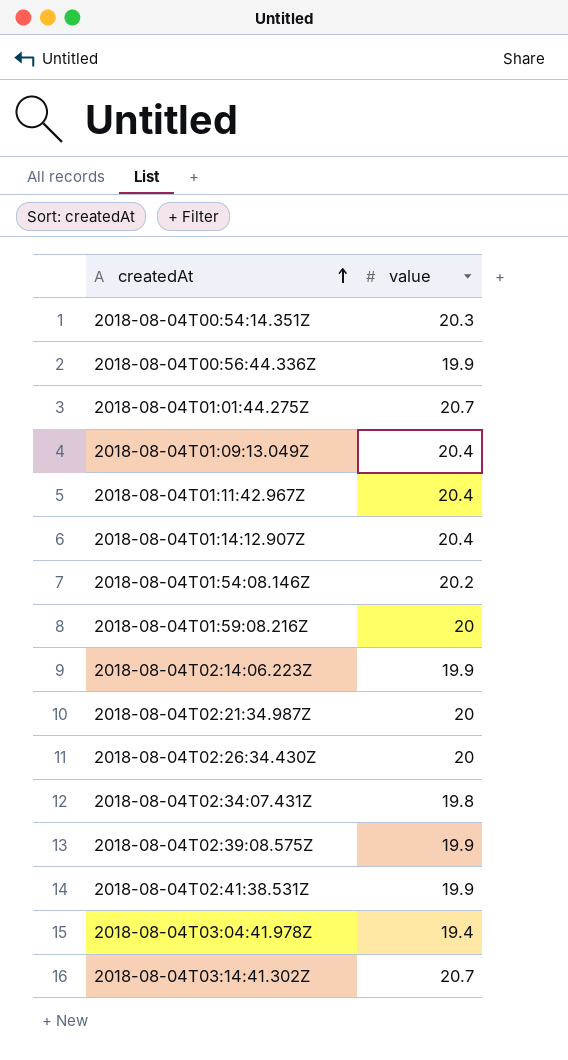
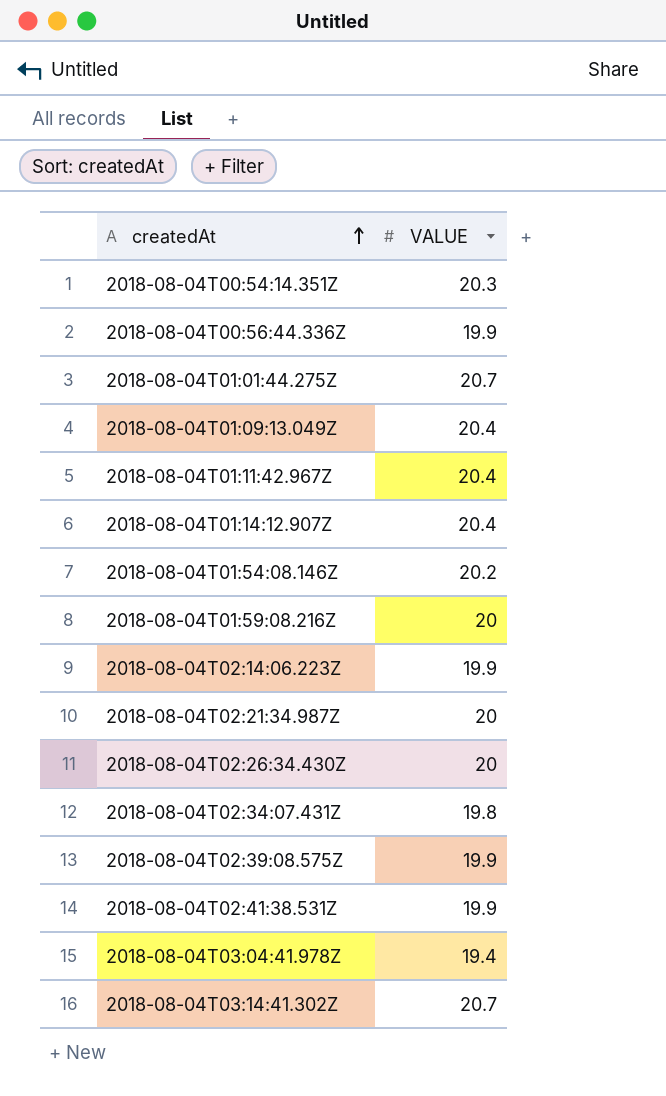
column name: value -> VALUE

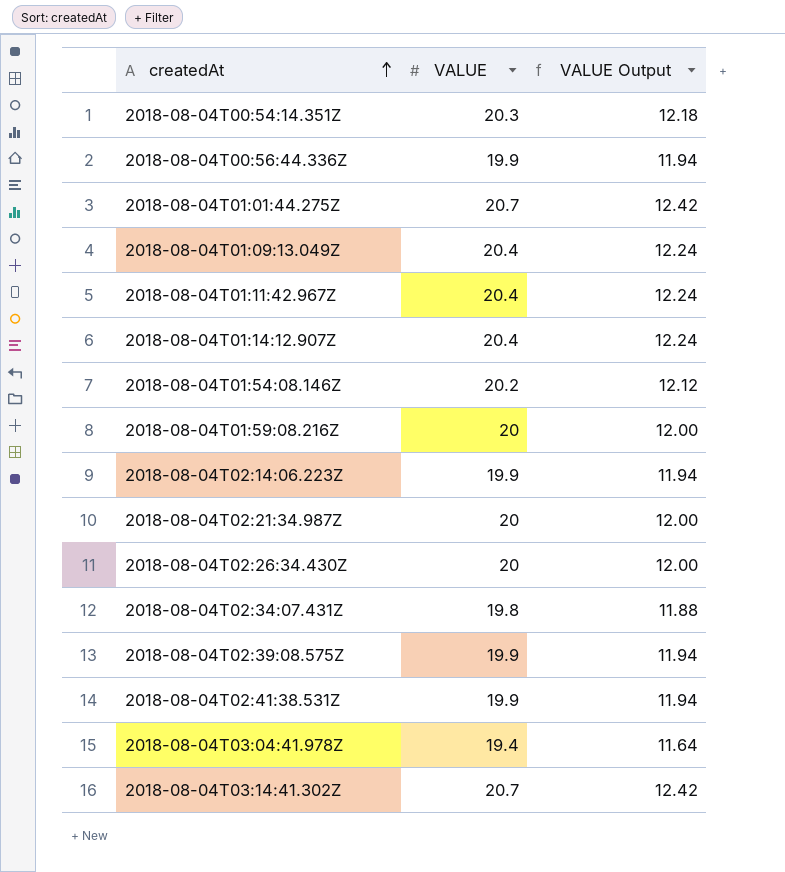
column VALUE Output | formula: none -> [VALUE] * 0.6

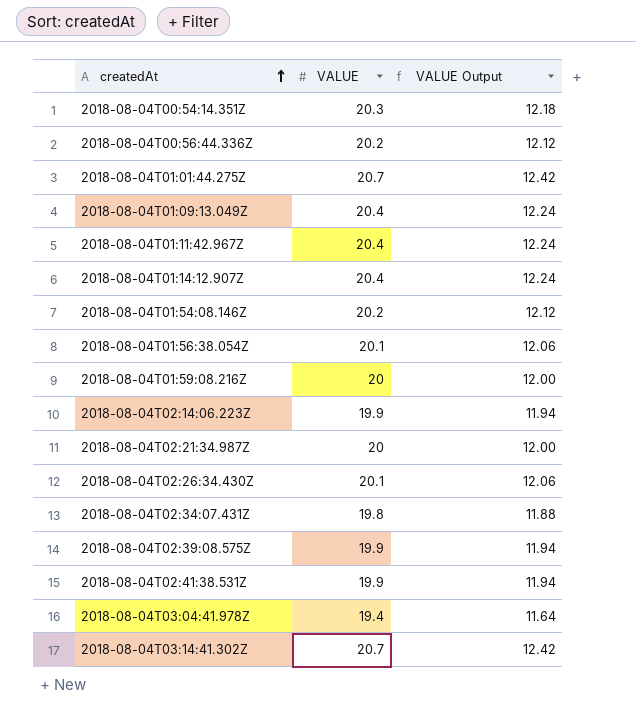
2018-08-04T00:56:44.336Z | VALUE: 19.9 -> 20.2
2018-08-04T00:56:44.336Z | VALUE Output: 11.94 -> 12.12
row 2018-08-04T01:56:38.054Z: none -> 20.1 | 12.06
2018-08-04T02:26:34.430Z | VALUE: 20 -> 20.1
2018-08-04T02:26:34.430Z | VALUE Output: 12.00 -> 12.06

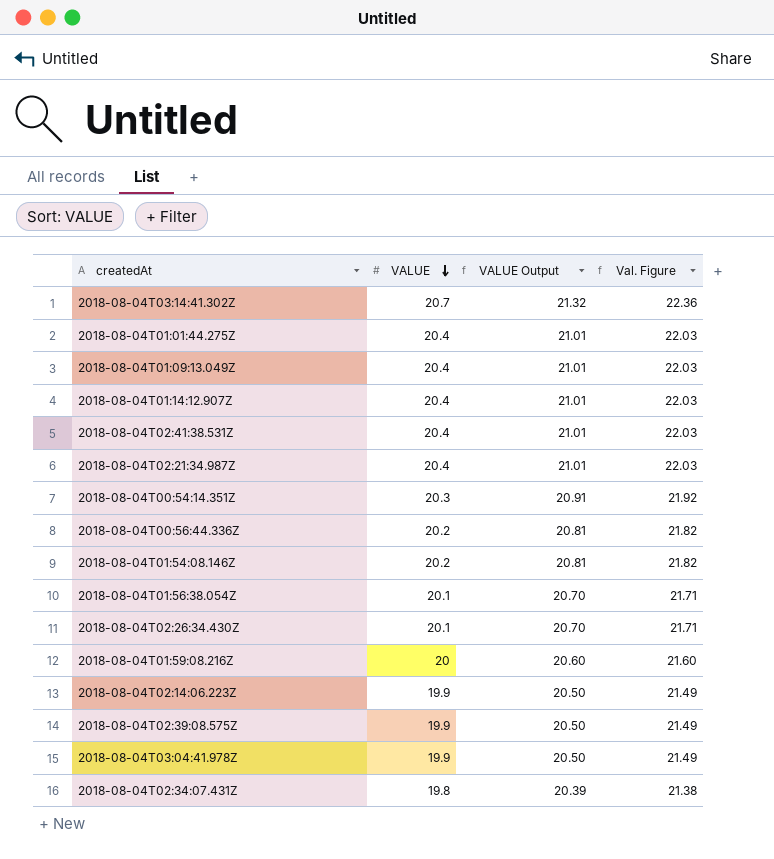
row order: createdAt ascending -> VALUE descending
column VALUE Output | formula: [VALUE] * 0.6 -> [VALUE] * 1.03
column Val. Figure | formula: none -> [VALUE] * 1.08
row 2018-08-04T01:11:42.967Z: 20.4 | 12.24 -> none
2018-08-04T01:01:44.275Z | VALUE: 20.7 -> 20.4
2018-08-04T02:41:38.531Z | VALUE: 19.9 -> 20.4
2018-08-04T02:21:34.987Z | VALUE: 20 -> 20.4
2018-08-04T03:04:41.978Z | VALUE: 19.4 -> 19.9

